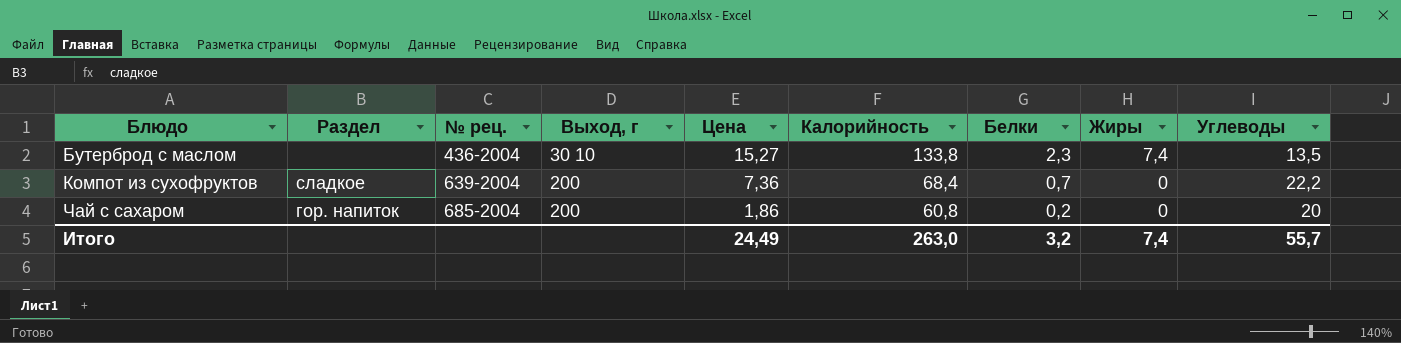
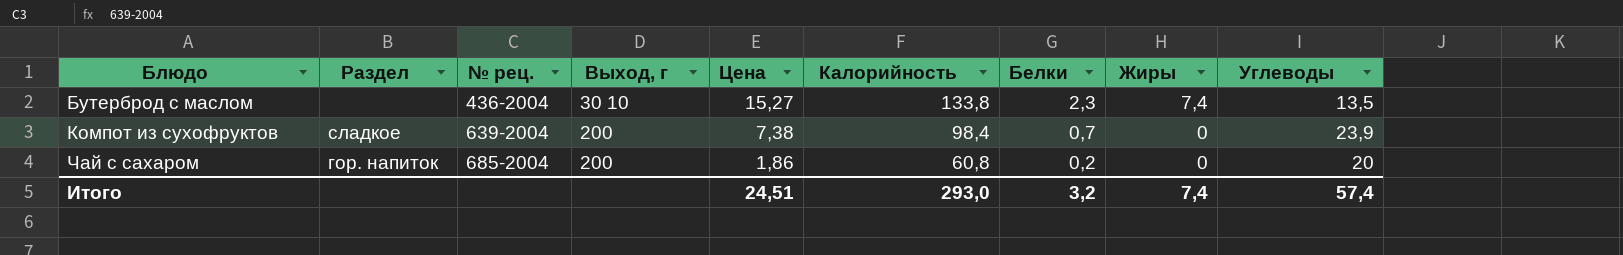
Компот из сухофруктов | Цена: 7,36 -> 7,38
Компот из сухофруктов | Калорийность: 68,4 -> 98,4
Компот из сухофруктов | Углеводы: 22,2 -> 23,9
Итого | Цена: 24,49 -> 24,51
Итого | Калорийность: 263,0 -> 293,0
Итого | Углеводы: 55,7 -> 57,4

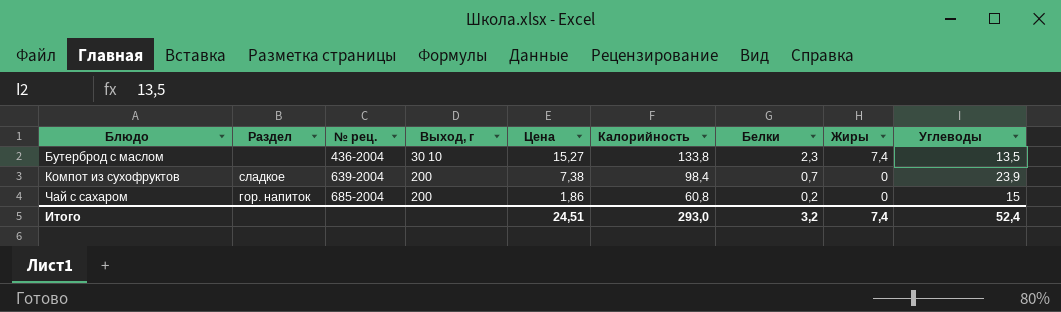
Чай с сахаром | Углеводы: 20 -> 15
Итого | Углеводы: 57,4 -> 52,4

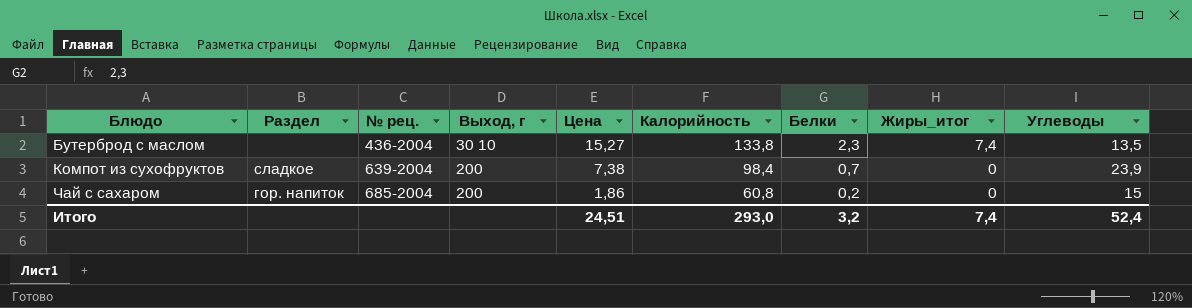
column name: Жиры -> Жиры_итог

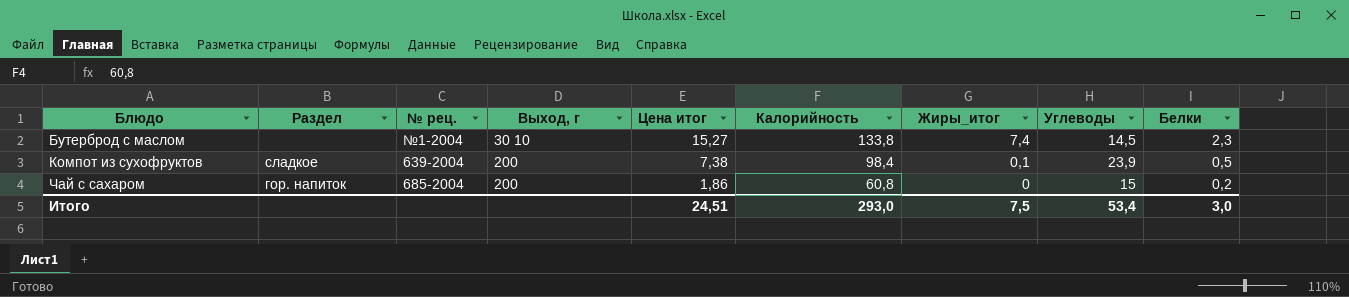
column name: Цена -> Цена итог
column Белки | position: 7 -> 9
Бутерброд с маслом | № рец.: 436-2004 -> №1-2004
Бутерброд с маслом | Углеводы: 13,5 -> 14,5
Компот из сухофруктов | Жиры_итог: 0 -> 0,1
Компот из сухофруктов | Белки: 0,7 -> 0,5
Итого | Жиры_итог: 7,4 -> 7,5
Итого | Углеводы: 52,4 -> 53,4
Итого | Белки: 3,2 -> 3,0

